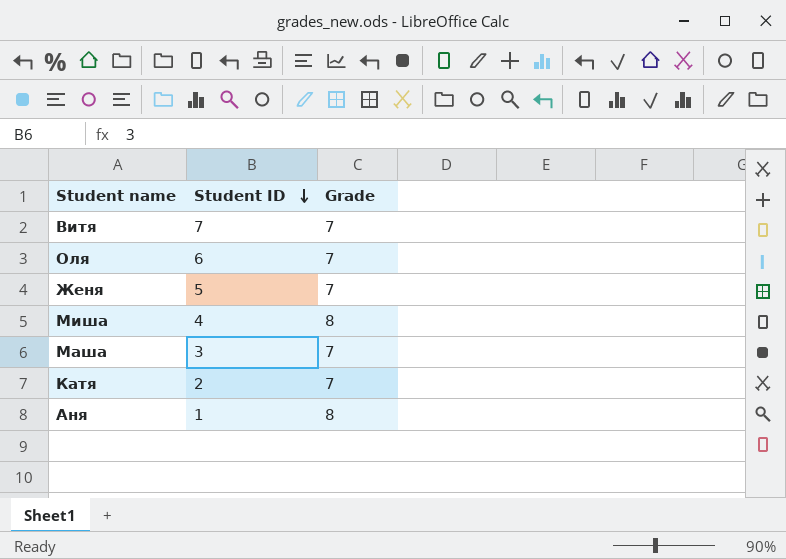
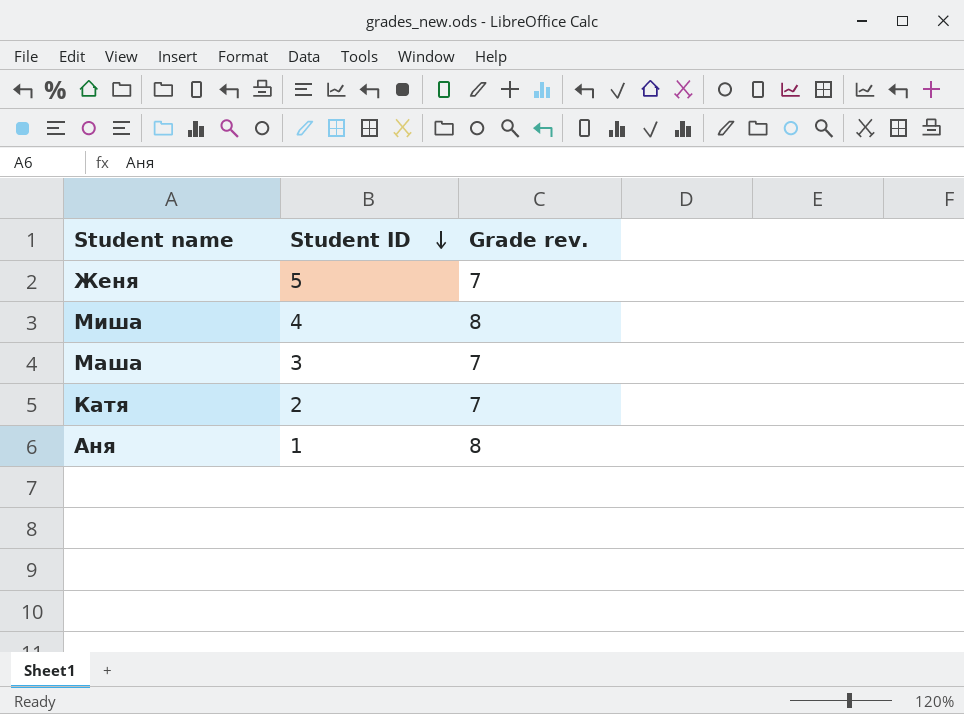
column name: Grade -> Grade rev.
row Витя: 7 | 7 -> none
row Оля: 6 | 7 -> none

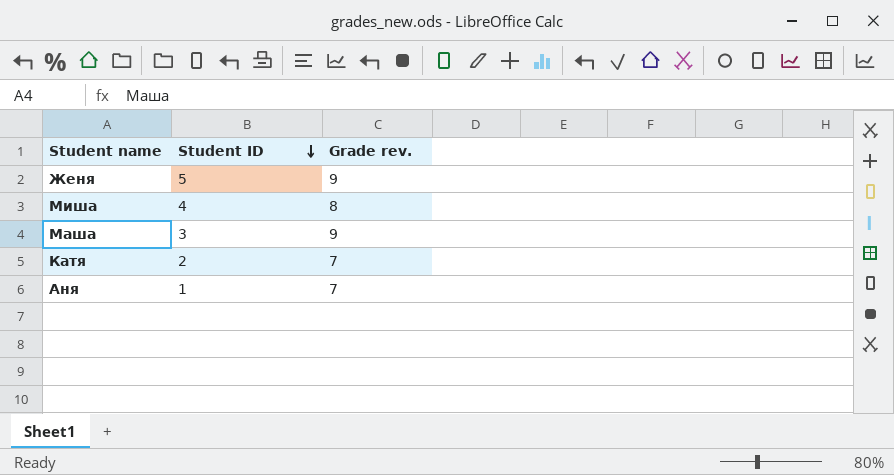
Женя | Grade rev.: 7 -> 9
Маша | Grade rev.: 7 -> 9
Аня | Grade rev.: 8 -> 7

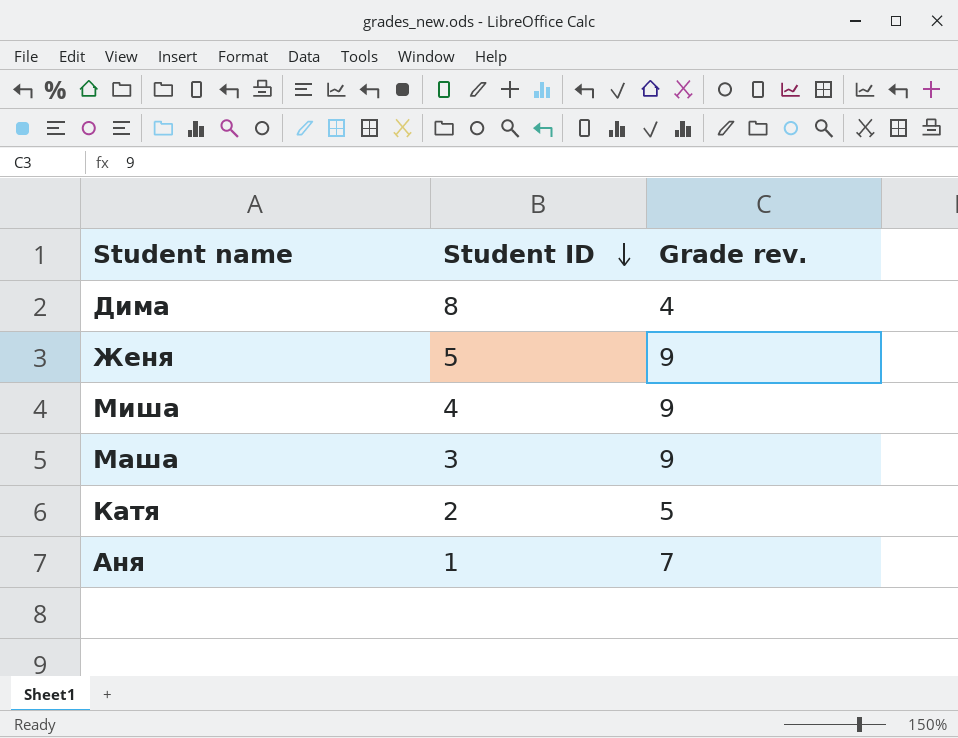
row Дима: none -> 8 | 4
Миша | Grade rev.: 8 -> 9
Катя | Grade rev.: 7 -> 5

